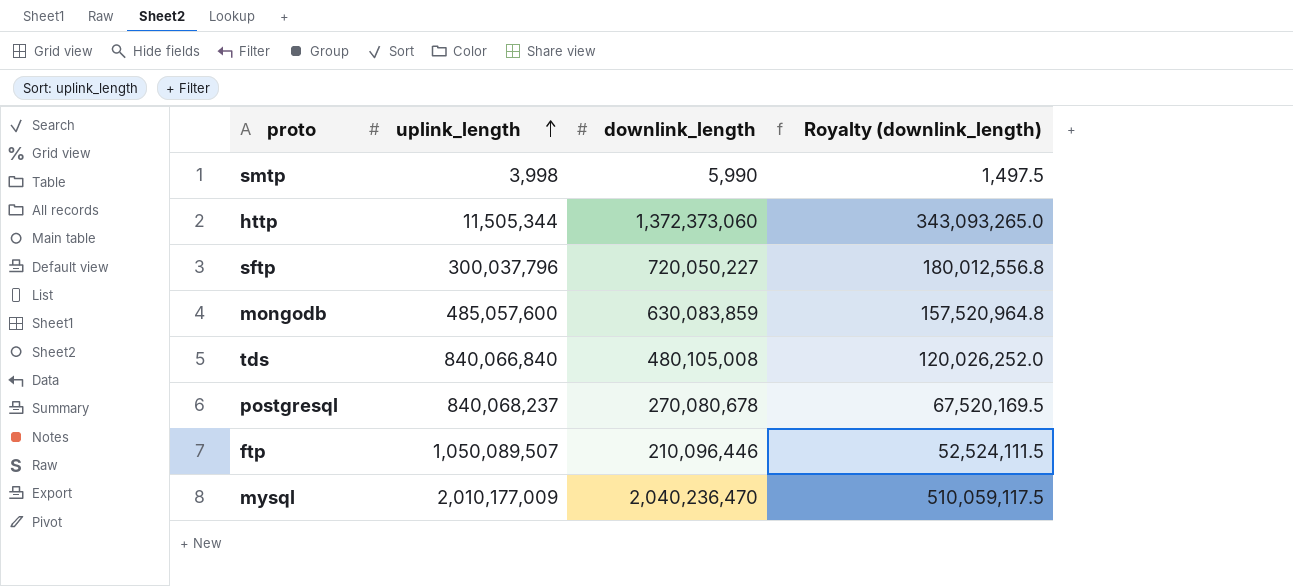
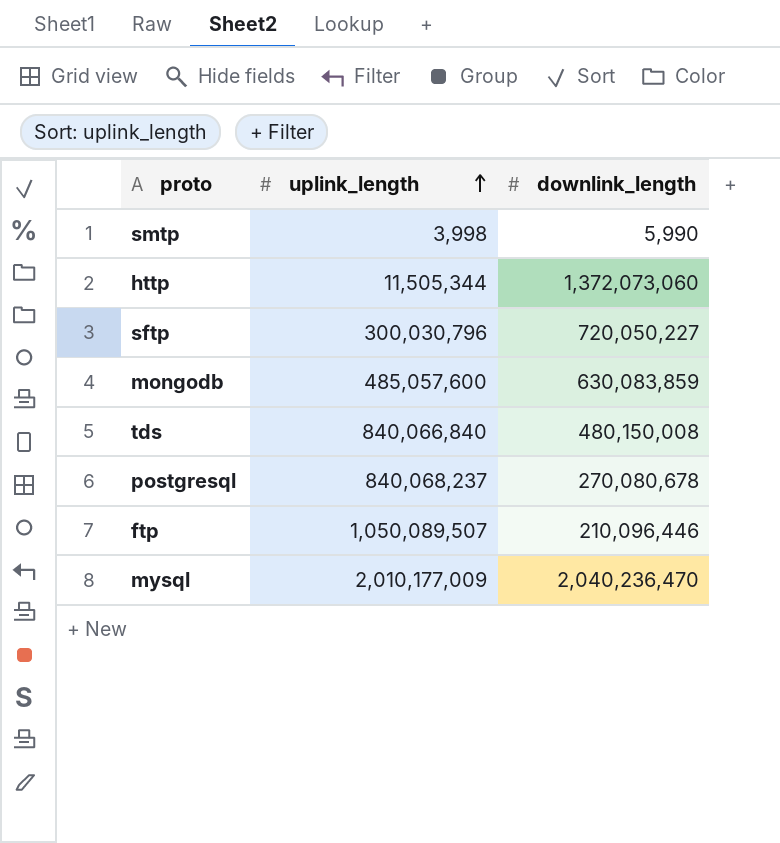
column Royalty (downlink_length) | formula: [downlink_length] * 0.25 -> none
http | downlink_length: 1,372,373,060 -> 1,372,073,060
sftp | uplink_length: 300,037,796 -> 300,030,796
tds | downlink_length: 480,105,008 -> 480,150,008

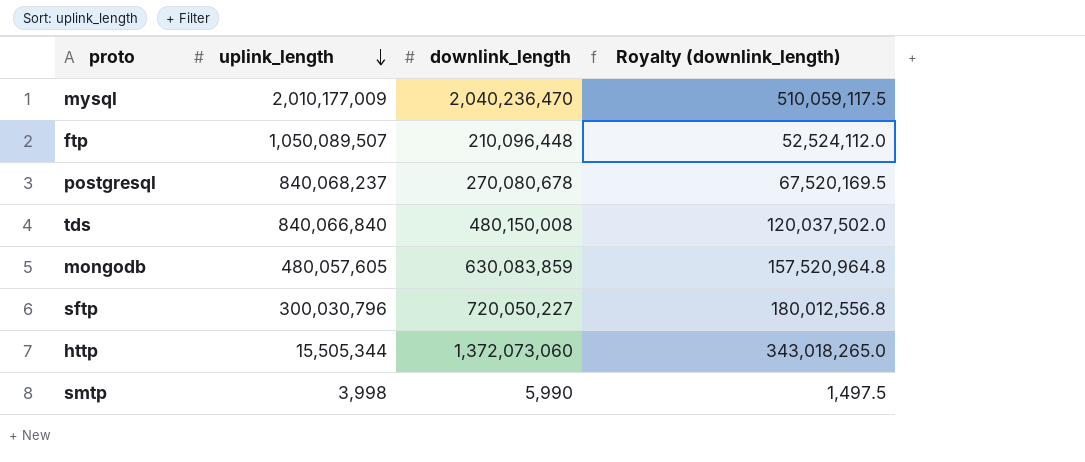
row order: uplink_length ascending -> uplink_length descending
column Royalty (downlink_length) | formula: none -> [downlink_length] * 0.25
ftp | downlink_length: 210,096,446 -> 210,096,448
mongodb | uplink_length: 485,057,600 -> 480,057,605
http | uplink_length: 11,505,344 -> 15,505,344

